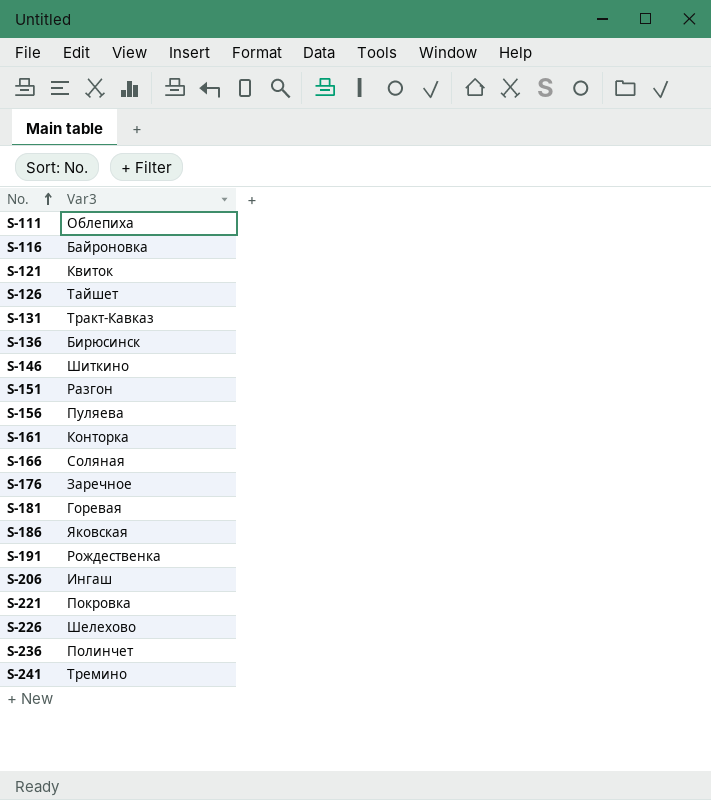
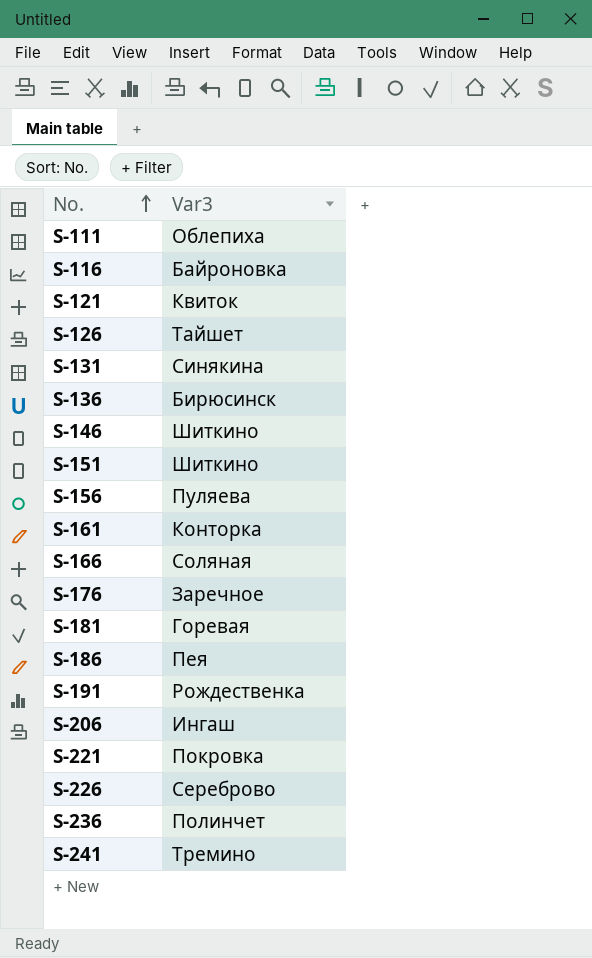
S-131 | Var3: Тракт-Кавказ -> Синякина
S-151 | Var3: Разгон -> Шиткино
S-186 | Var3: Яковская -> Пея
S-226 | Var3: Шелехово -> Сереброво

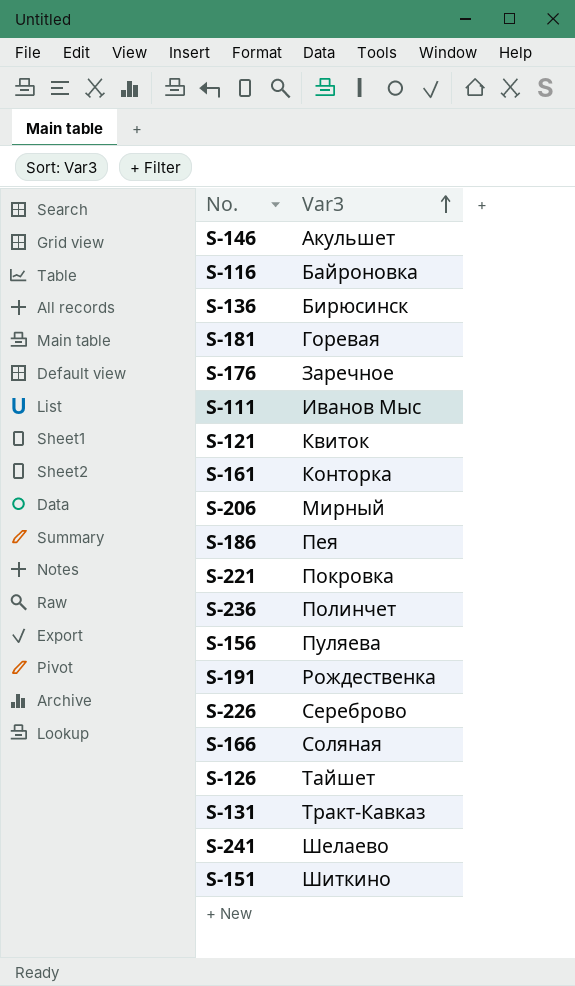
row order: No. ascending -> Var3 ascending
S-146 | Var3: Шиткино -> Акульшет
S-111 | Var3: Облепиха -> Иванов Мыс
S-206 | Var3: Ингаш -> Мирный
S-131 | Var3: Синякина -> Тракт-Кавказ
S-241 | Var3: Тремино -> Шелаево

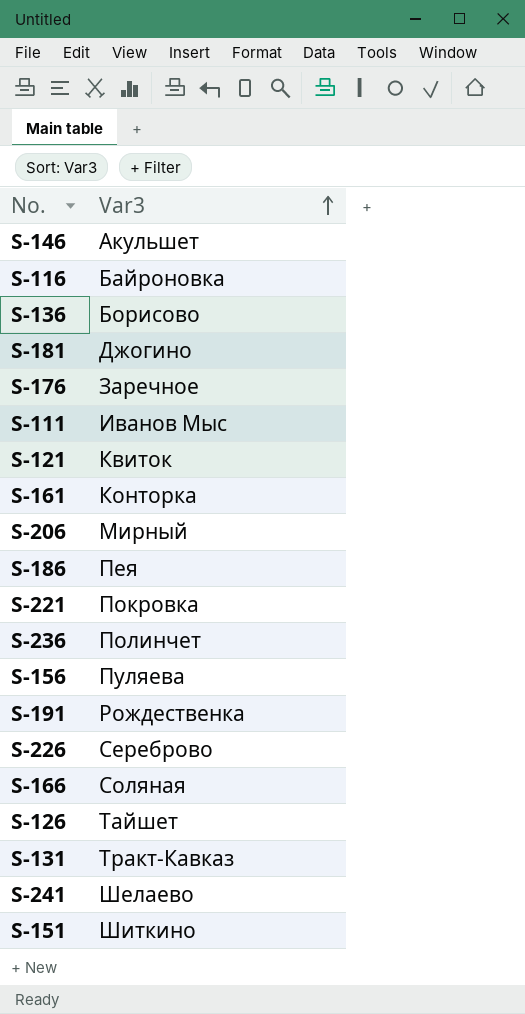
S-136 | Var3: Бирюсинск -> Борисово
S-181 | Var3: Горевая -> Джогино

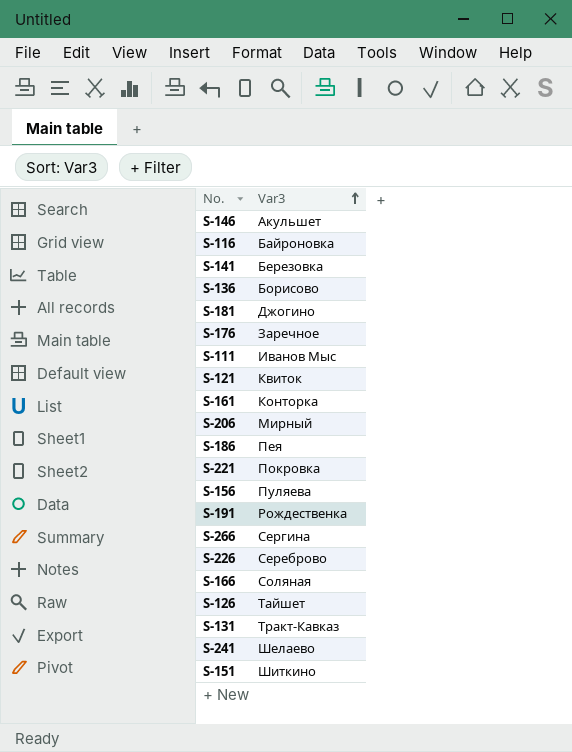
row S-236: Полинчет -> none
row S-141: none -> Березовка
row S-266: none -> Сергина

